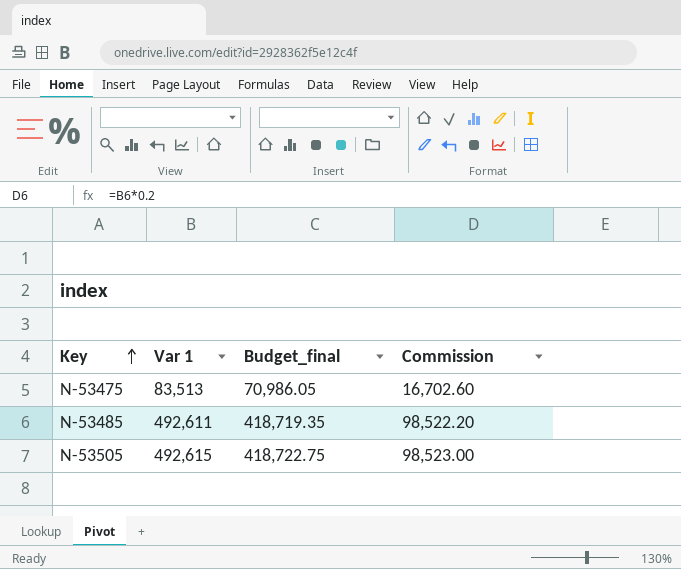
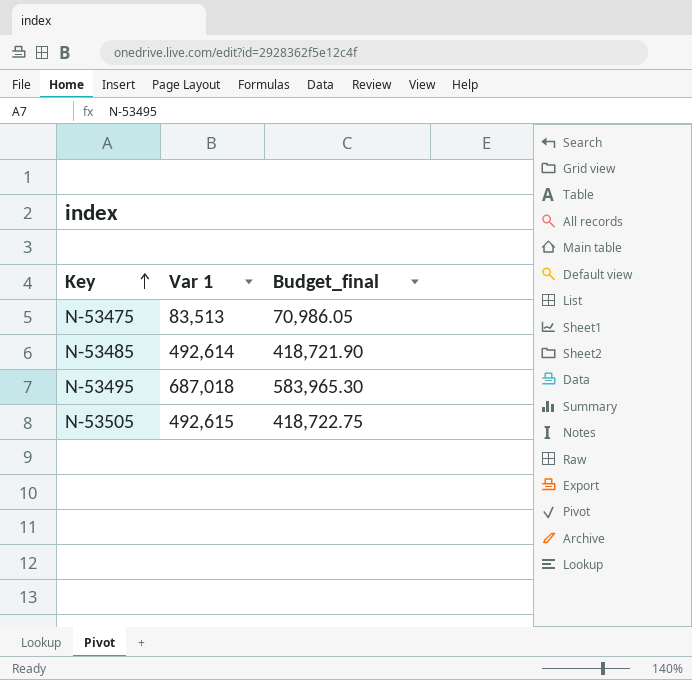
column Commission | formula: [Var 1] * 0.2 -> none
N-53485 | Var 1: 492,611 -> 492,614
N-53485 | Budget_final: 418,719.35 -> 418,721.90
row N-53495: none -> 687,018 | 583,965.30

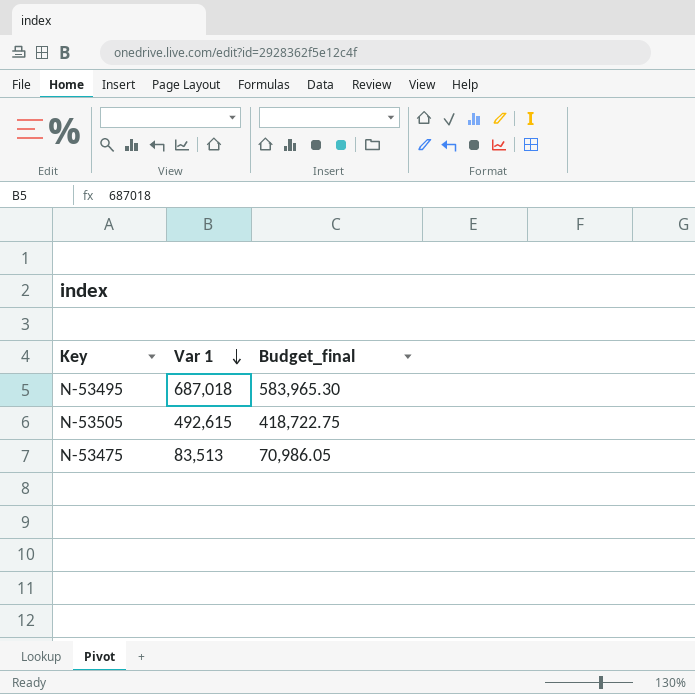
row order: Key ascending -> Var 1 descending
row N-53485: 492,614 | 418,721.90 -> none

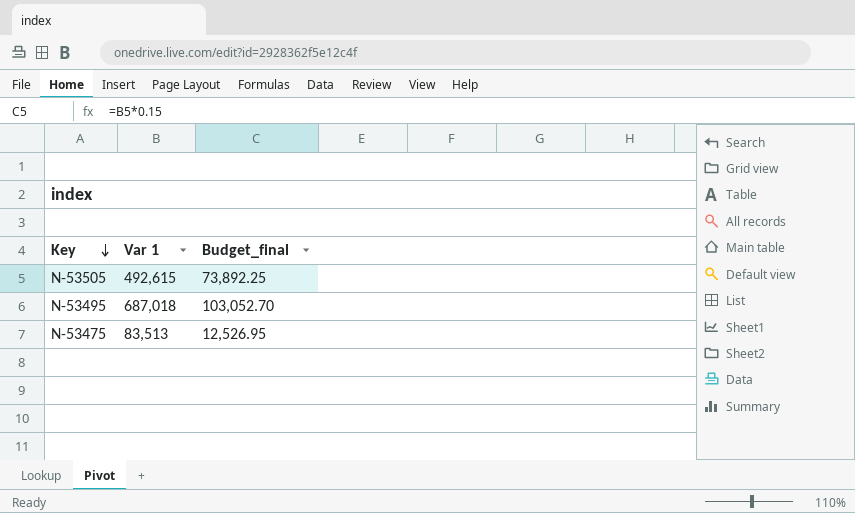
row order: Var 1 descending -> Key descending
column Budget_final | formula: [Var 1] * 0.85 -> [Var 1] * 0.15

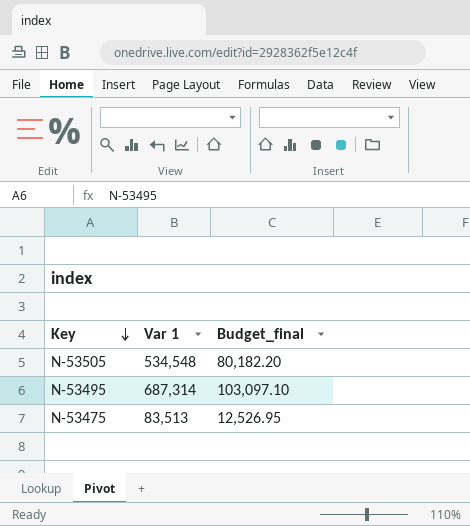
N-53505 | Var 1: 492,615 -> 534,548
N-53505 | Budget_final: 73,892.25 -> 80,182.20
N-53495 | Var 1: 687,018 -> 687,314
N-53495 | Budget_final: 103,052.70 -> 103,097.10

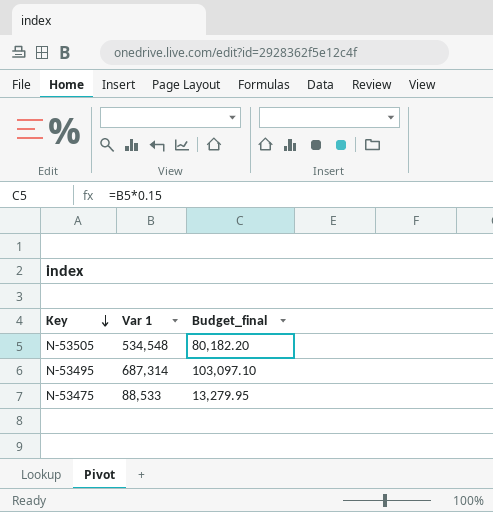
N-53475 | Var 1: 83,513 -> 88,533
N-53475 | Budget_final: 12,526.95 -> 13,279.95

